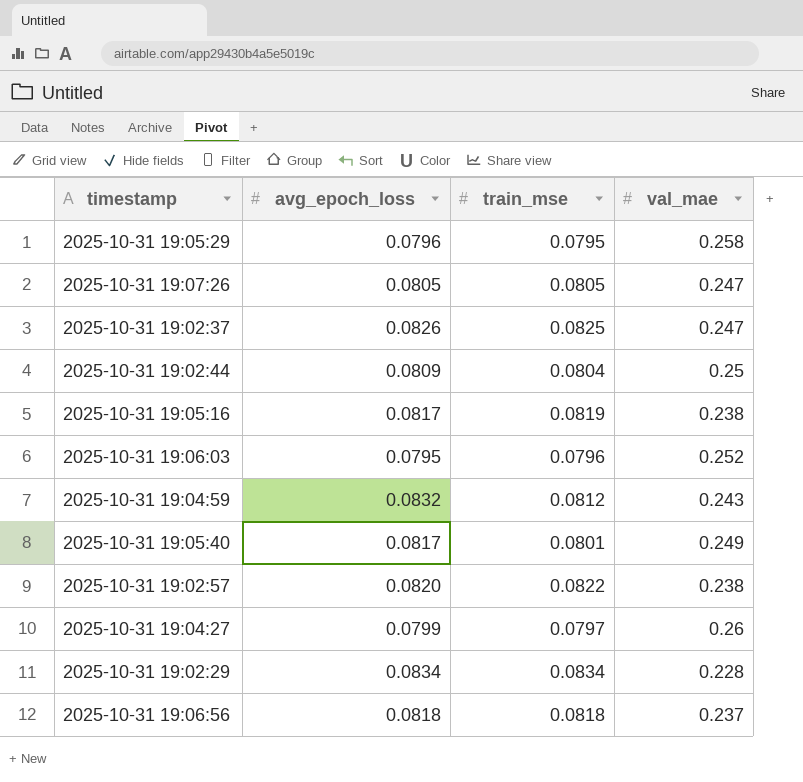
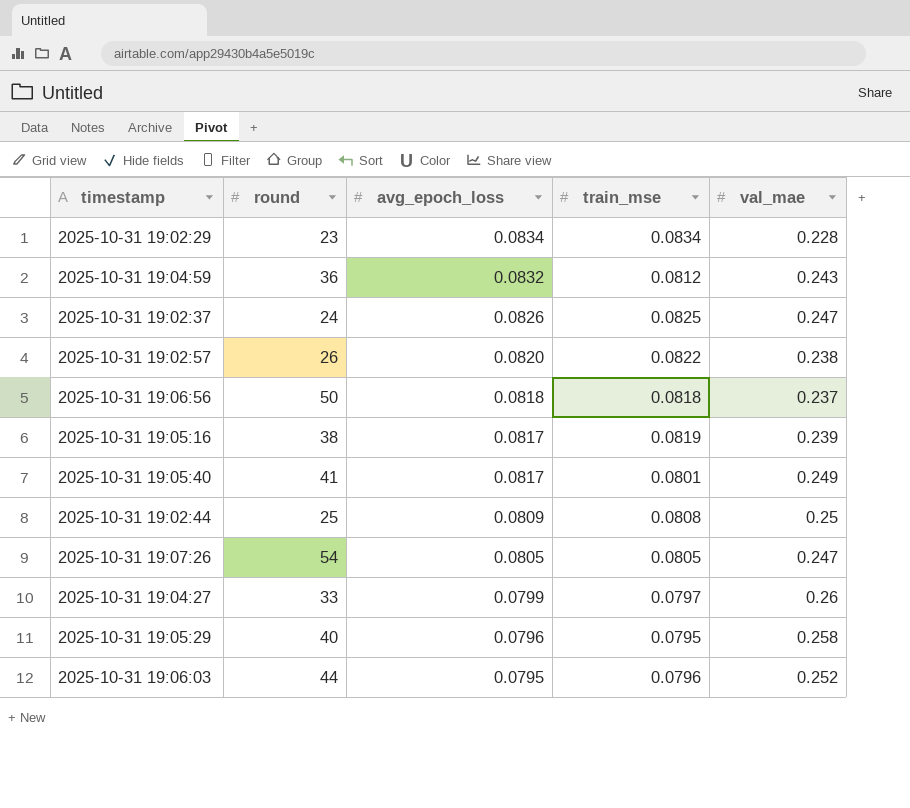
row order: none -> avg_epoch_loss descending
column round | position: none -> 2
2025-10-31 19:05:16 | val_mae: 0.238 -> 0.239
2025-10-31 19:02:44 | train_mse: 0.0804 -> 0.0808

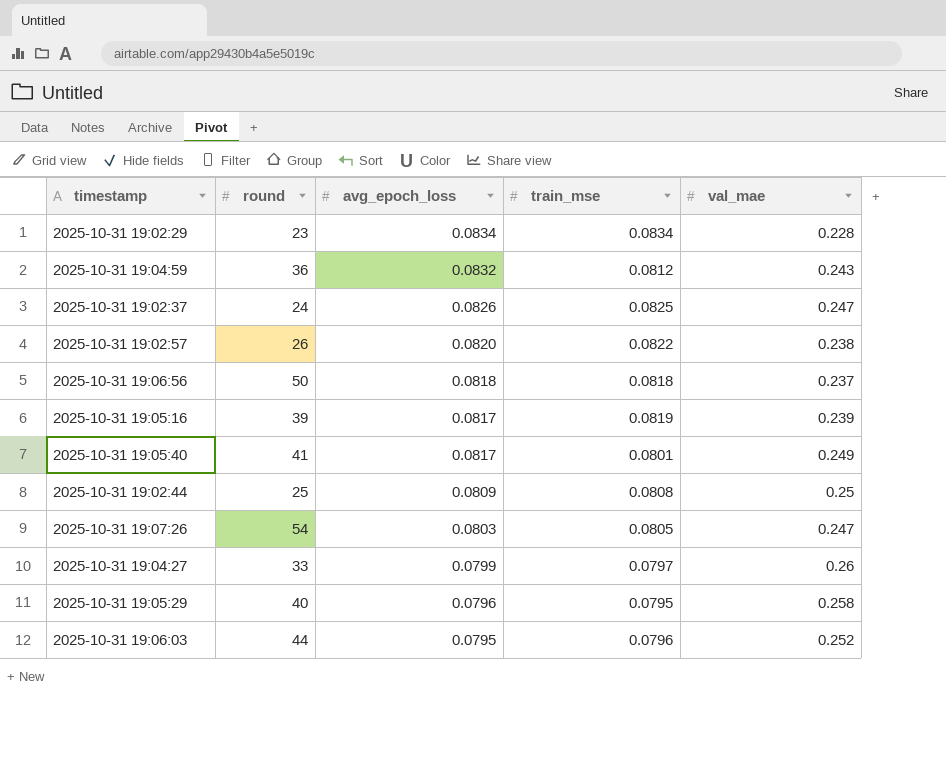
2025-10-31 19:05:16 | round: 38 -> 39
2025-10-31 19:07:26 | avg_epoch_loss: 0.0805 -> 0.0803

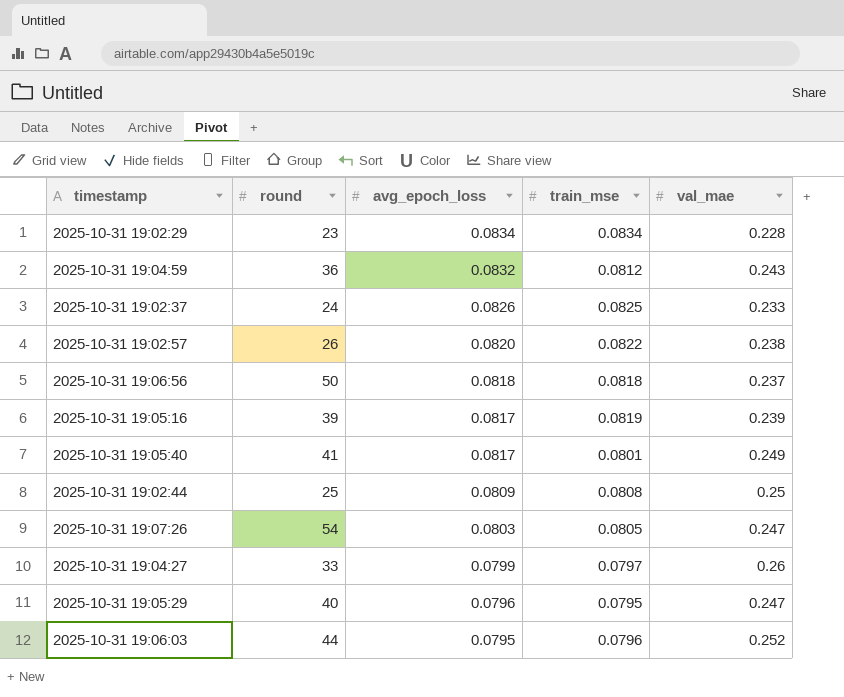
2025-10-31 19:02:37 | val_mae: 0.247 -> 0.233
2025-10-31 19:05:29 | val_mae: 0.258 -> 0.247

